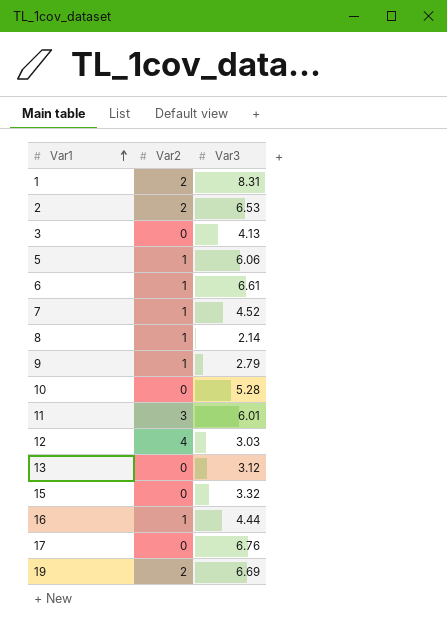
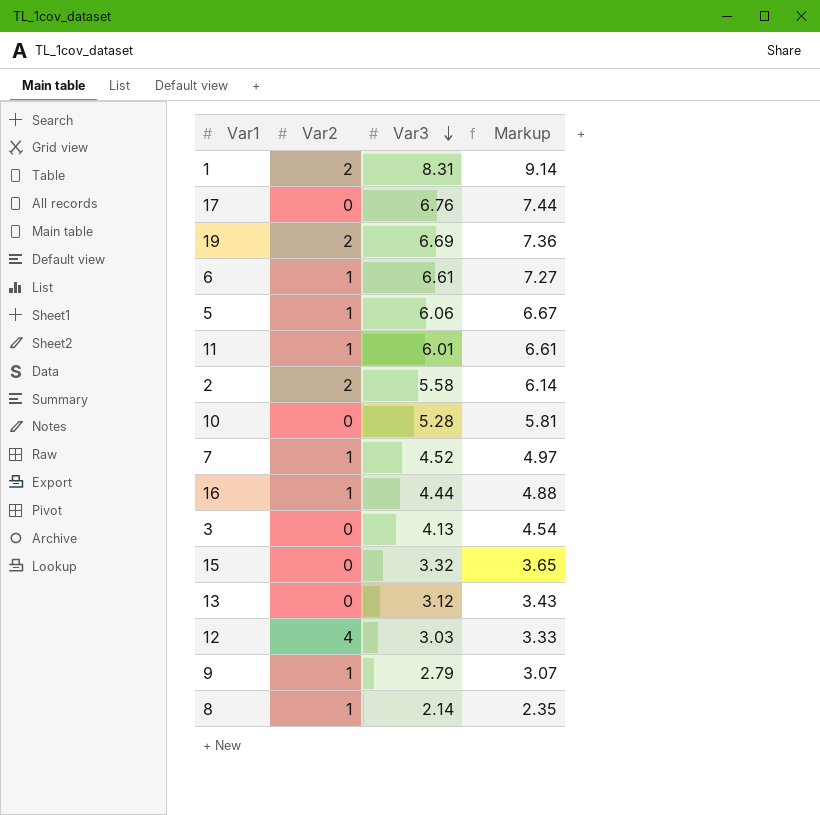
row order: Var1 ascending -> Var3 descending
column Markup | formula: none -> [Var3] * 1.1
11 | Var2: 3 -> 1
2 | Var3: 6.53 -> 5.58

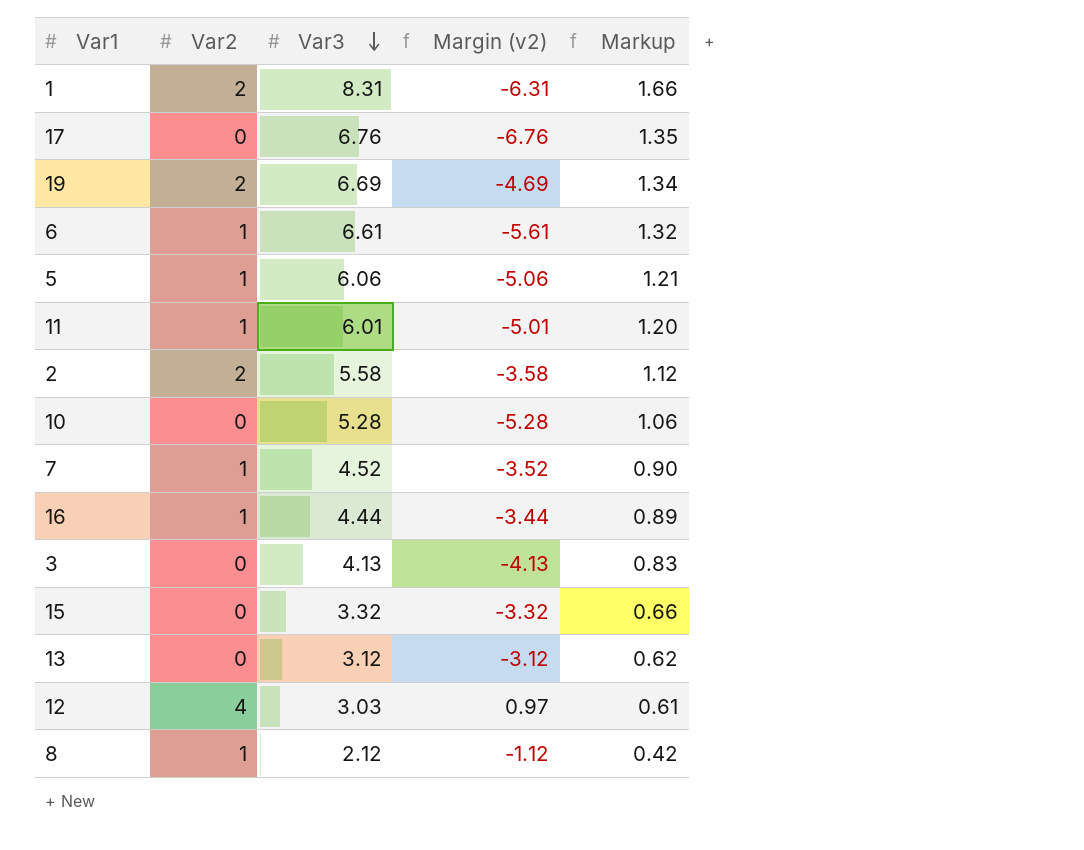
column Margin (v2) | formula: none -> [Var2] - [Var3]
column Markup | formula: [Var3] * 1.1 -> [Var3] * 0.2
row 9: 1 | 2.79 | 3.07 -> none
8 | Var3: 2.14 -> 2.12

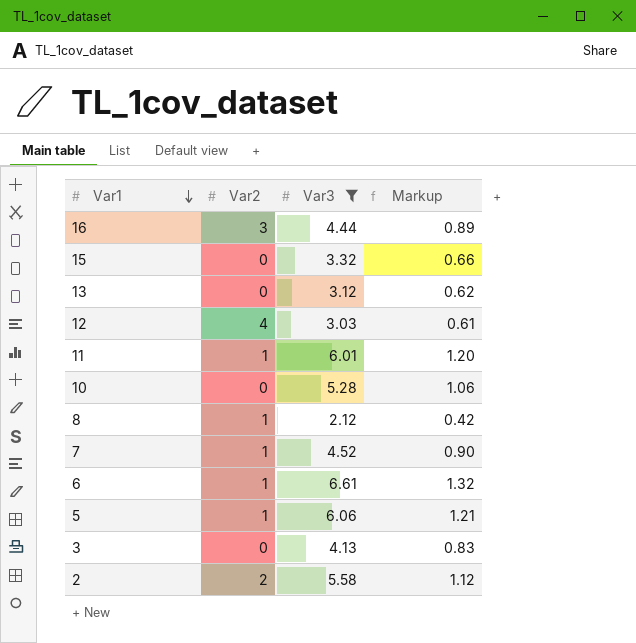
filter: none -> Var3 <= 6.61
row order: Var3 descending -> Var1 descending
column Margin (v2) | formula: [Var2] - [Var3] -> none
16 | Var2: 1 -> 3

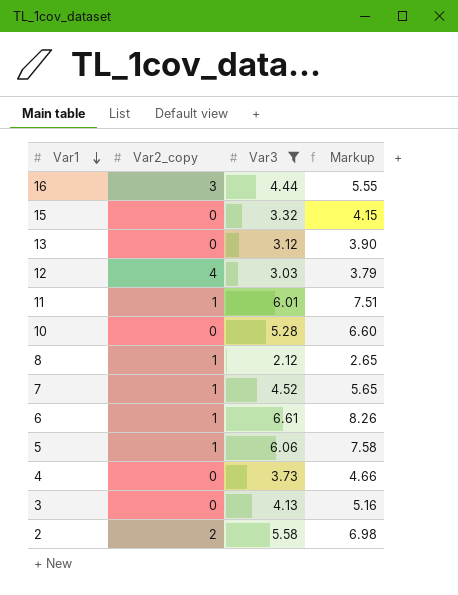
column name: Var2 -> Var2_copy
column Markup | formula: [Var3] * 0.2 -> [Var3] * 1.25
row 4: none -> 0 | 3.73 | 4.66

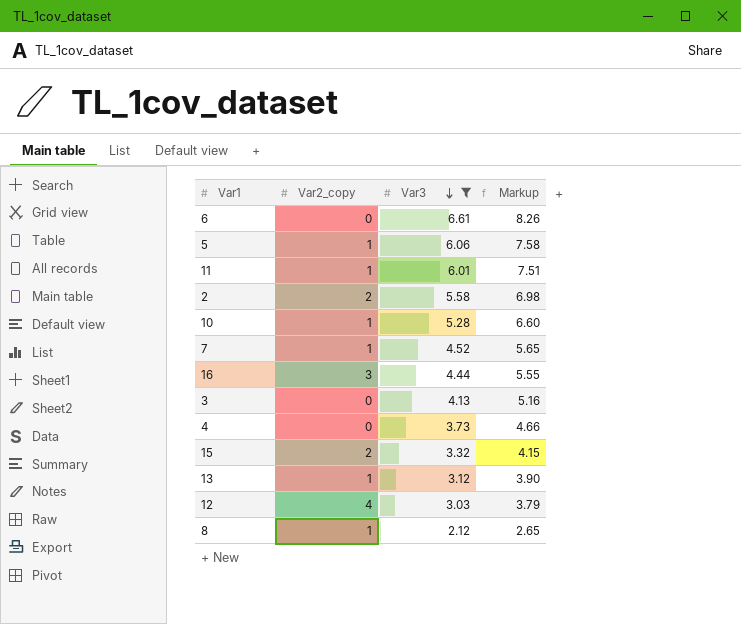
row order: Var1 descending -> Var3 descending
6 | Var2_copy: 1 -> 0
10 | Var2_copy: 0 -> 1
15 | Var2_copy: 0 -> 2
13 | Var2_copy: 0 -> 1

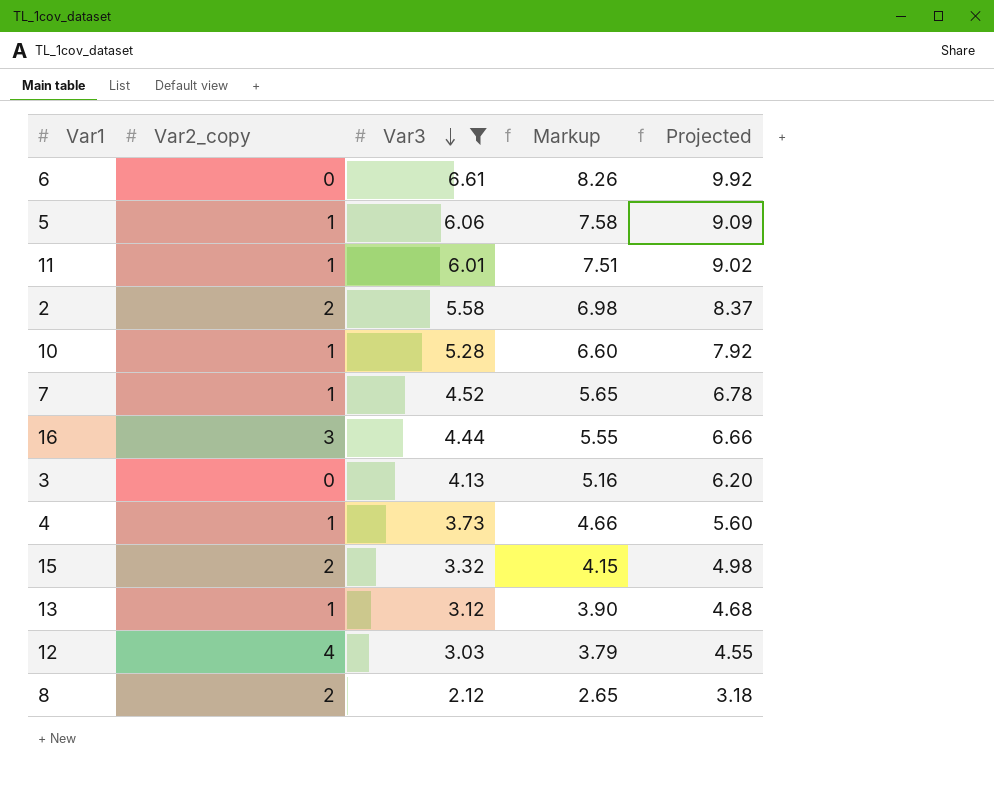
column Projected | formula: none -> [Var3] * 1.5
4 | Var2_copy: 0 -> 1
8 | Var2_copy: 1 -> 2

